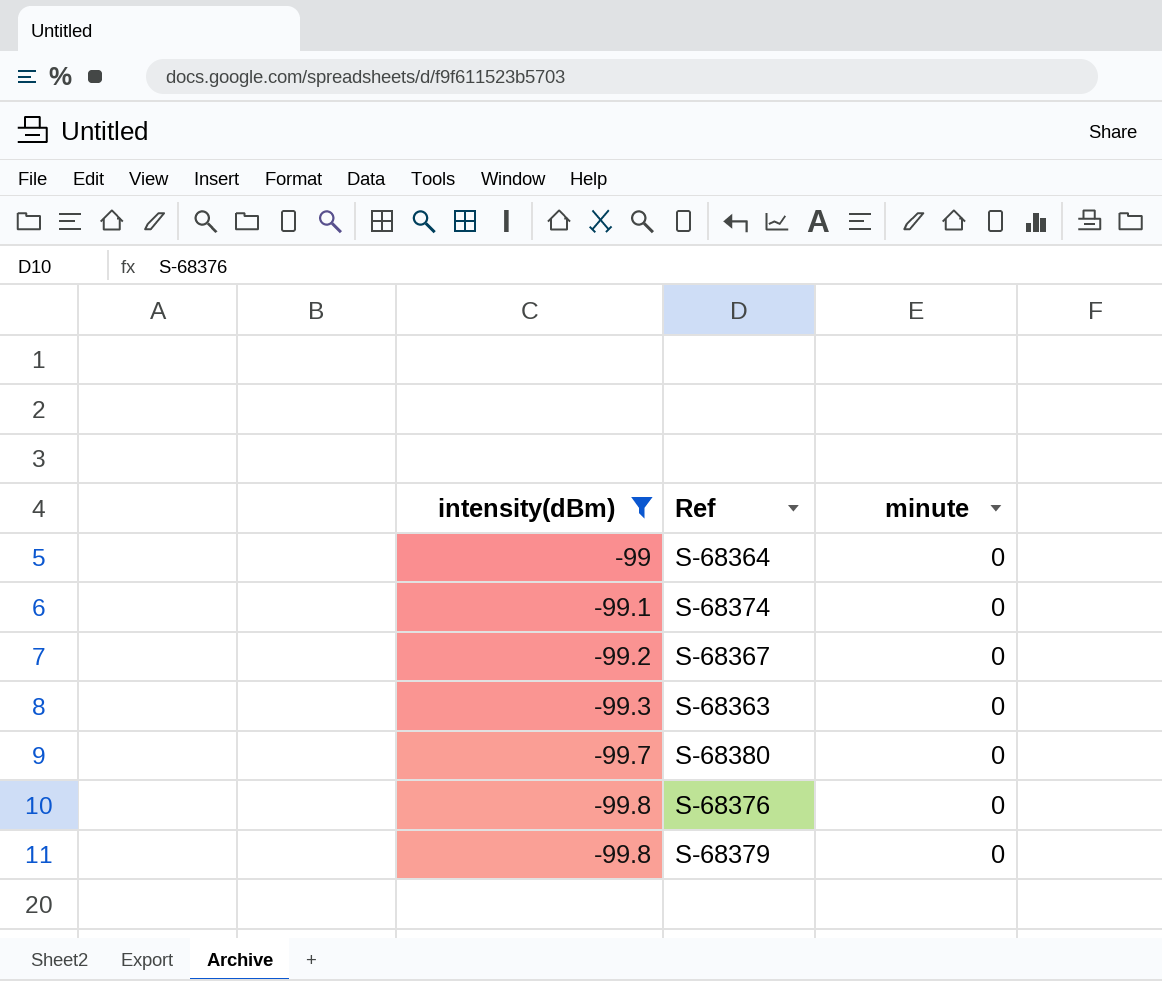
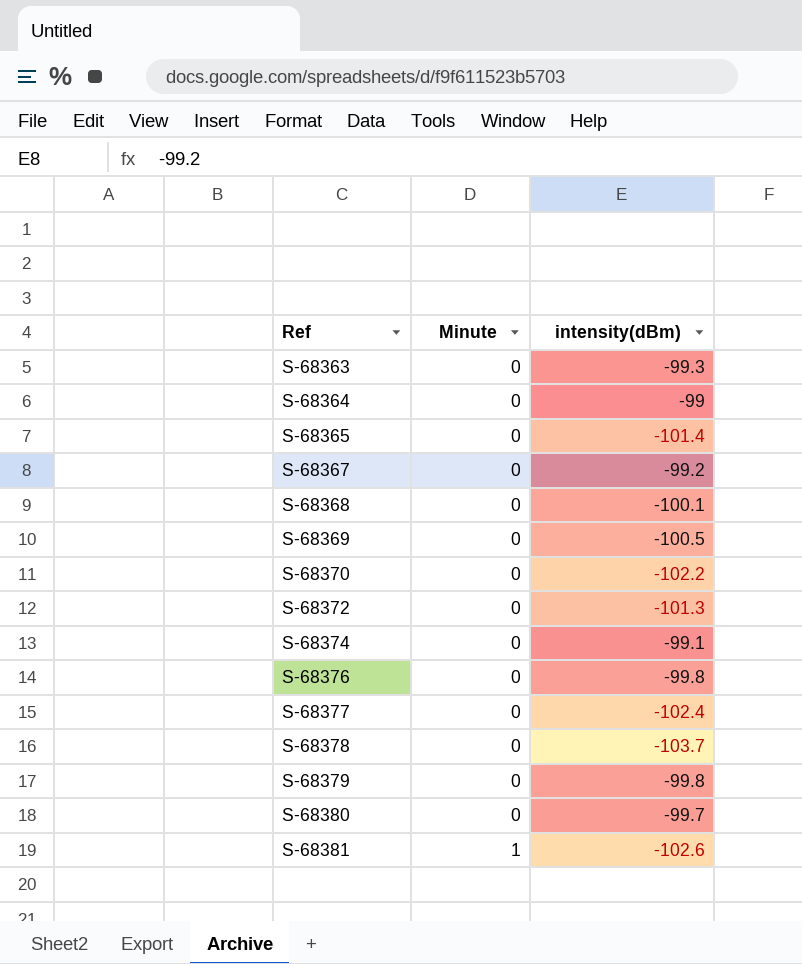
filter: intensity(dBm) >= -99.8 -> none
row order: intensity(dBm) descending -> Ref ascending
column name: minute -> Minute
column intensity(dBm) | position: 1 -> 3

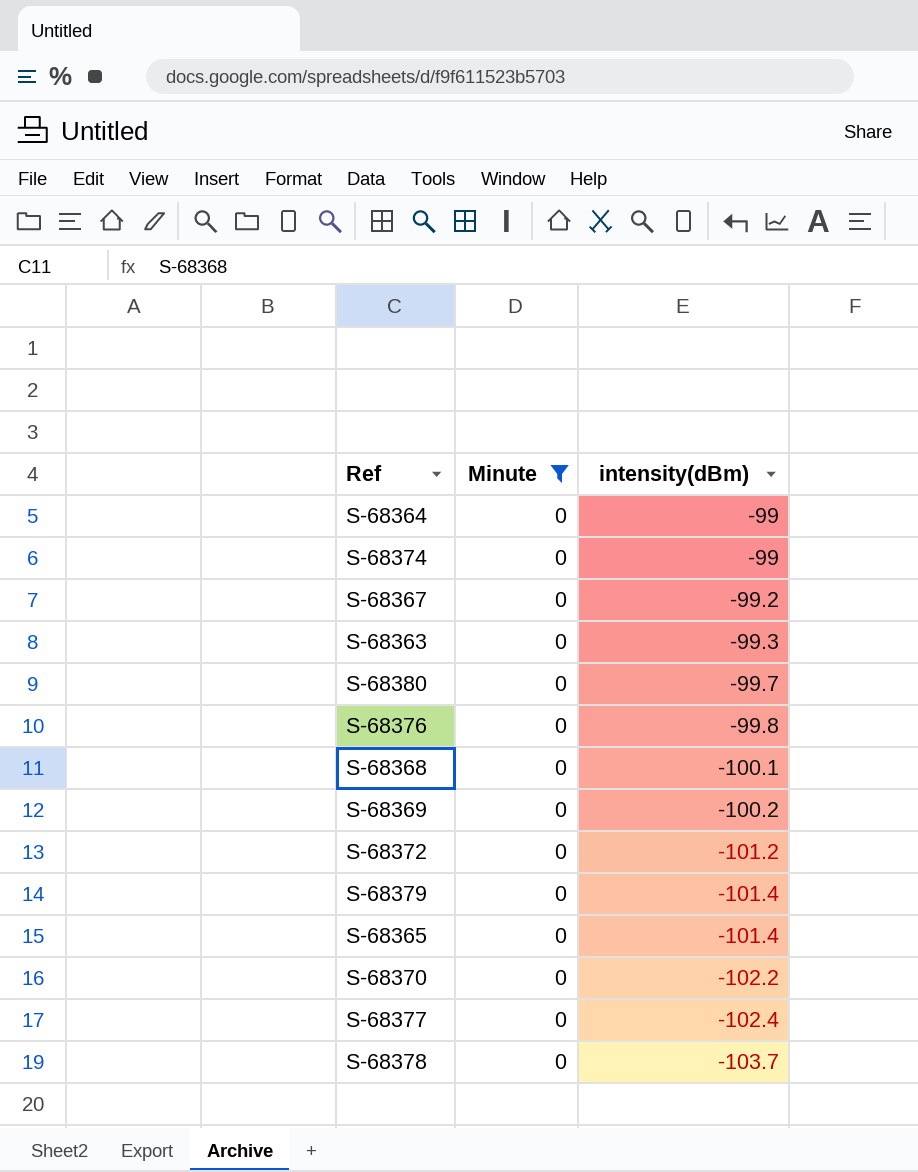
filter: none -> Minute = 0
row order: Ref ascending -> intensity(dBm) descending
S-68374 | intensity(dBm): -99.1 -> -99
S-68369 | intensity(dBm): -100.5 -> -100.2
S-68372 | intensity(dBm): -101.3 -> -101.2
S-68379 | intensity(dBm): -99.8 -> -101.4

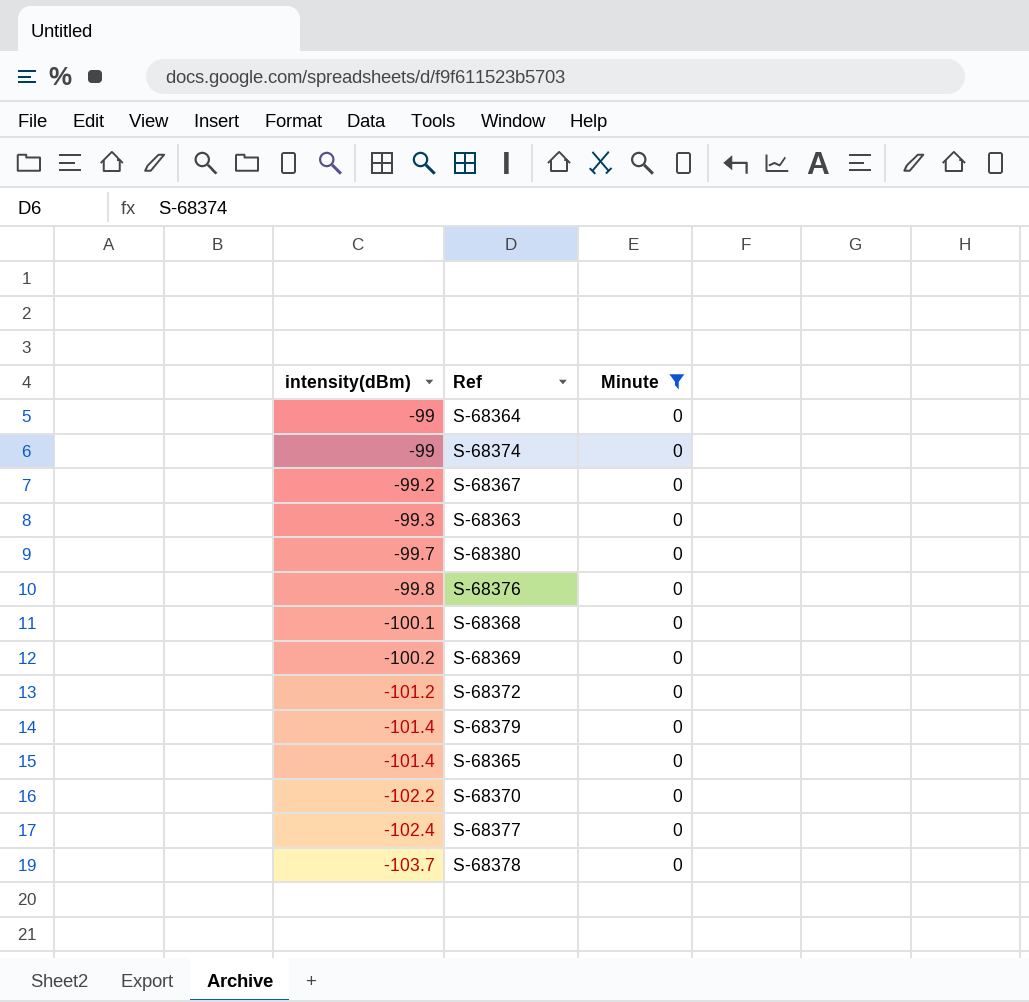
column intensity(dBm) | position: 3 -> 1

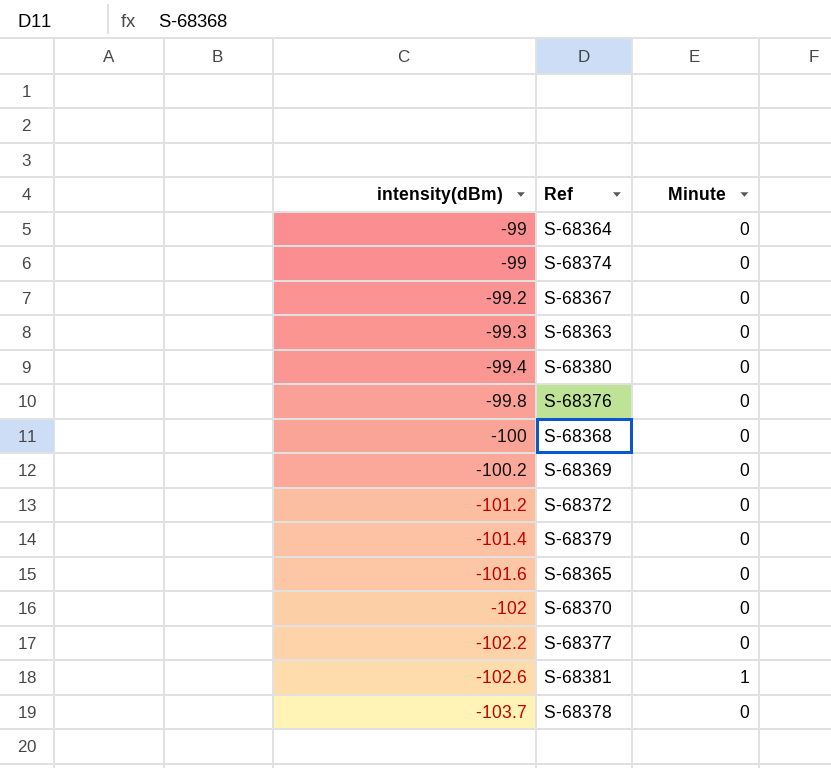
filter: Minute = 0 -> none
S-68380 | intensity(dBm): -99.7 -> -99.4
S-68368 | intensity(dBm): -100.1 -> -100
S-68365 | intensity(dBm): -101.4 -> -101.6
S-68370 | intensity(dBm): -102.2 -> -102
S-68377 | intensity(dBm): -102.4 -> -102.2

